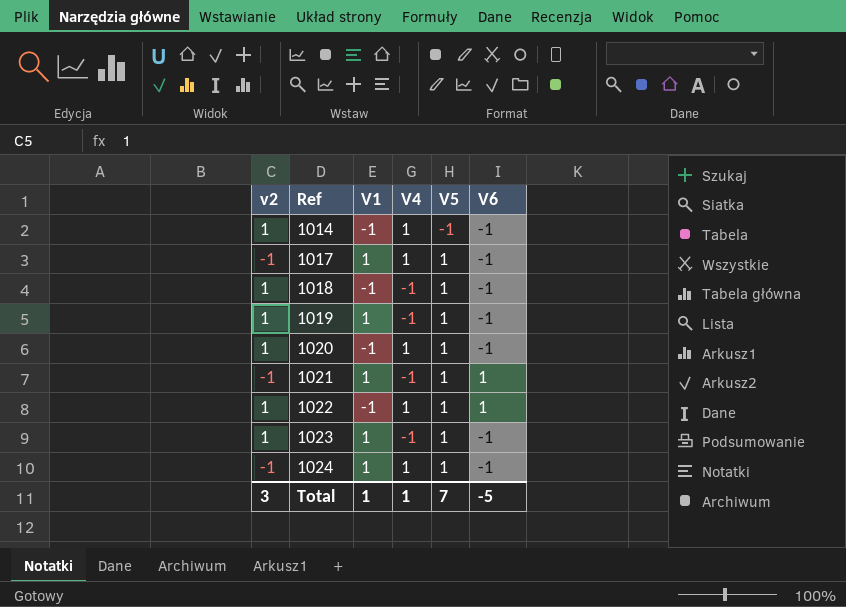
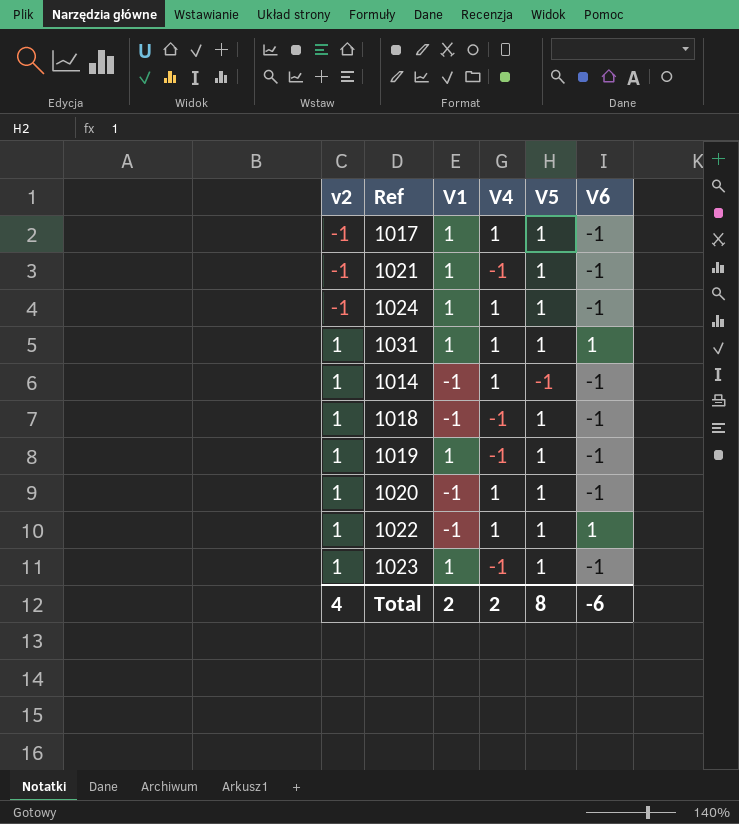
row order: Ref ascending -> v2 ascending
1021 | V6: 1 -> -1
row 1031: none -> 1 | 1 | 1 | 1 | 1
Total | v2: 3 -> 4
Total | V1: 1 -> 2
Total | V4: 1 -> 2
Total | V5: 7 -> 8
Total | V6: -5 -> -6

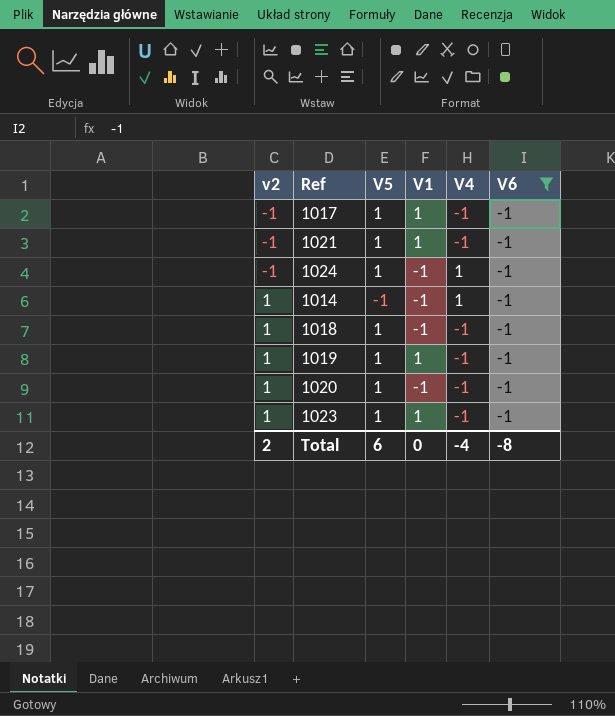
filter: none -> V6 = -1
column V5 | position: 5 -> 3
1017 | V4: 1 -> -1
1024 | V1: 1 -> -1
1020 | V4: 1 -> -1
Total | v2: 4 -> 2
Total | V5: 8 -> 6
Total | V1: 2 -> 0
Total | V4: 2 -> -4
Total | V6: -6 -> -8

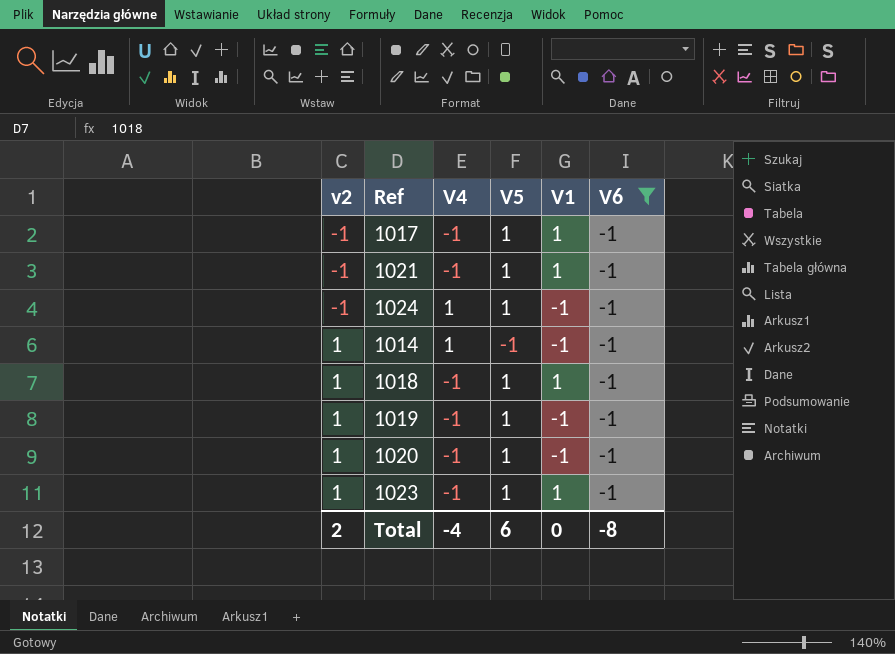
column V4 | position: 5 -> 3
1018 | V1: -1 -> 1
1019 | V1: 1 -> -1

